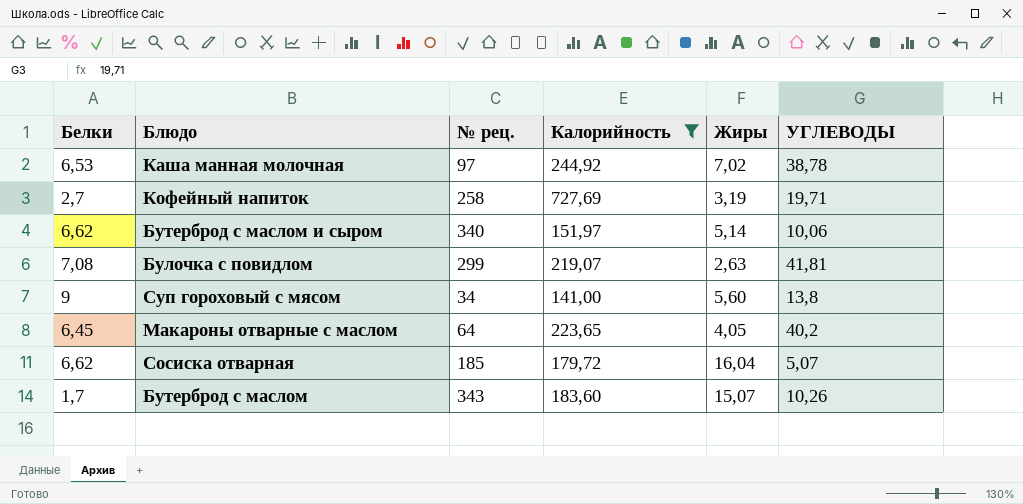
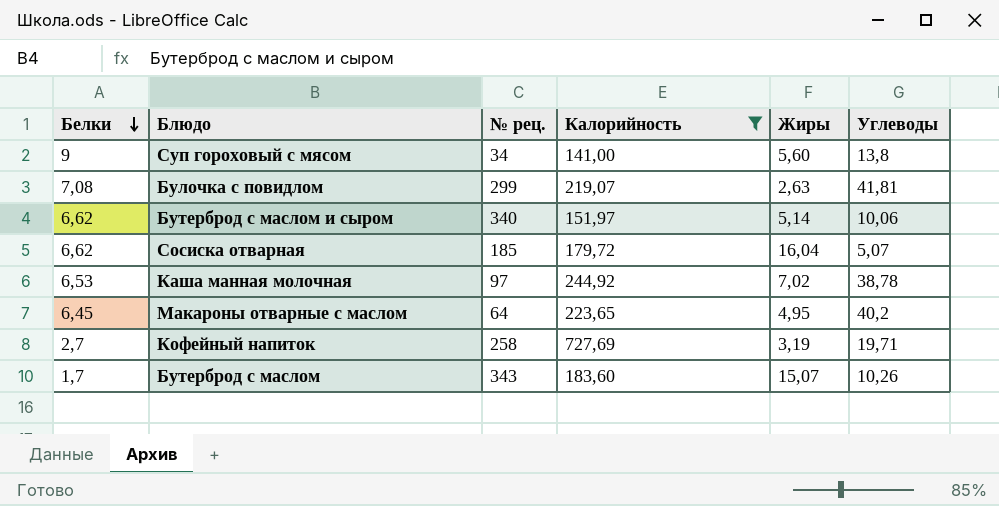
row order: none -> Белки descending
column name: УГЛЕВОДЫ -> Углеводы
Макароны отварные с маслом | Жиры: 4,05 -> 4,95

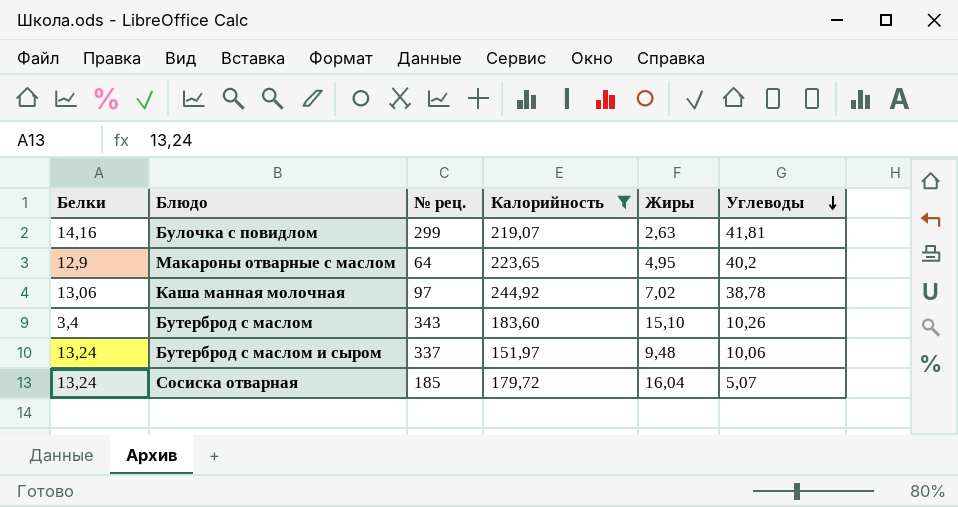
row order: Белки descending -> Углеводы descending
row Суп гороховый с мясом: 9 | 34 | 141,00 | 5,60 | 13,8 -> none
row Кофейный напиток: 2,7 | 258 | 727,69 | 3,19 | 19,71 -> none
Булочка с повидлом | Белки: 7,08 -> 14,16
Макароны отварные с маслом | Белки: 6,45 -> 12,9
Каша манная молочная | Белки: 6,53 -> 13,06
Бутерброд с маслом | Белки: 1,7 -> 3,4
Бутерброд с маслом | Жиры: 15,07 -> 15,10
Бутерброд с маслом и сыром | Белки: 6,62 -> 13,24
Бутерброд с маслом и сыром | № рец.: 340 -> 337
Бутерброд с маслом и сыром | Жиры: 5,14 -> 9,48
Сосиска отварная | Белки: 6,62 -> 13,24

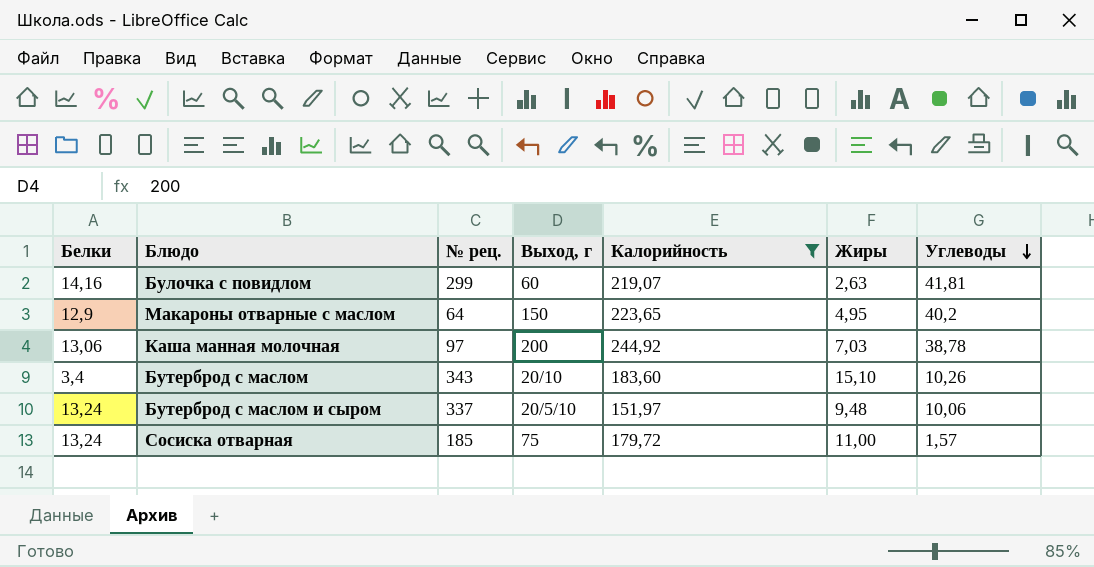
column Выход, г | position: none -> 4
Каша манная молочная | Жиры: 7,02 -> 7,03
Сосиска отварная | Жиры: 16,04 -> 11,00
Сосиска отварная | Углеводы: 5,07 -> 1,57

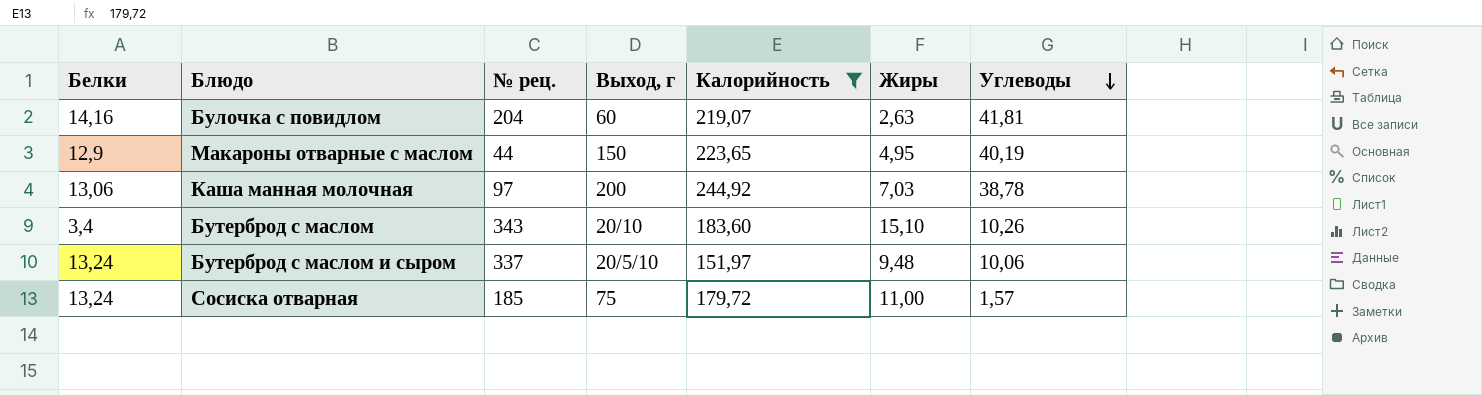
Булочка с повидлом | № рец.: 299 -> 204
Макароны отварные с маслом | № рец.: 64 -> 44
Макароны отварные с маслом | Углеводы: 40,2 -> 40,19

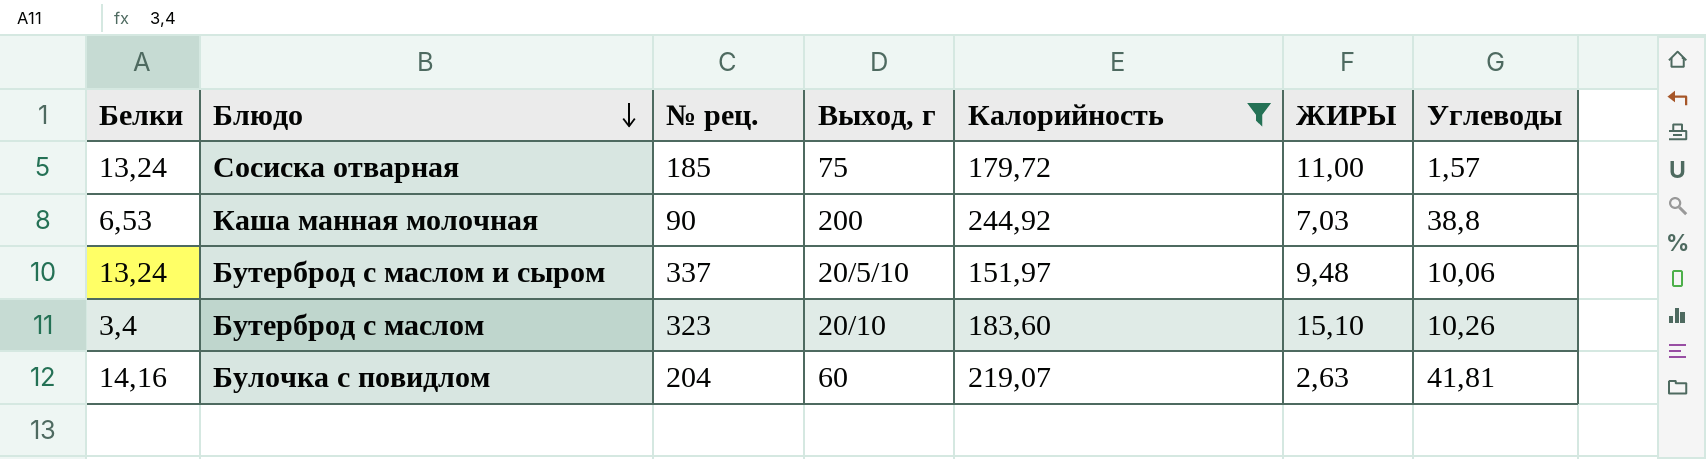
row order: Углеводы descending -> Блюдо descending
column name: Жиры -> ЖИРЫ
row Макароны отварные с маслом: 12,9 | 44 | 150 | 223,65 | 4,95 | 40,19 -> none
Каша манная молочная | Белки: 13,06 -> 6,53
Каша манная молочная | № рец.: 97 -> 90
Каша манная молочная | Углеводы: 38,78 -> 38,8
Бутерброд с маслом | № рец.: 343 -> 323

